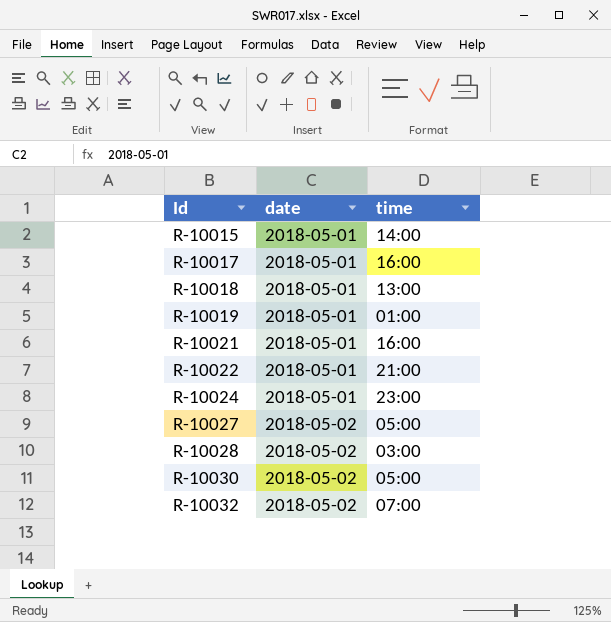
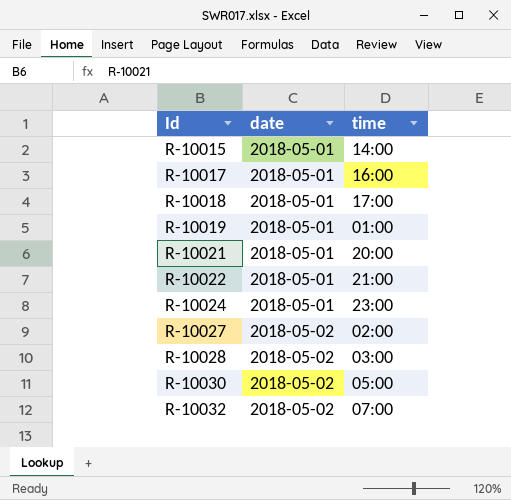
R-10018 | time: 13:00 -> 17:00
R-10021 | time: 16:00 -> 20:00
R-10027 | time: 05:00 -> 02:00

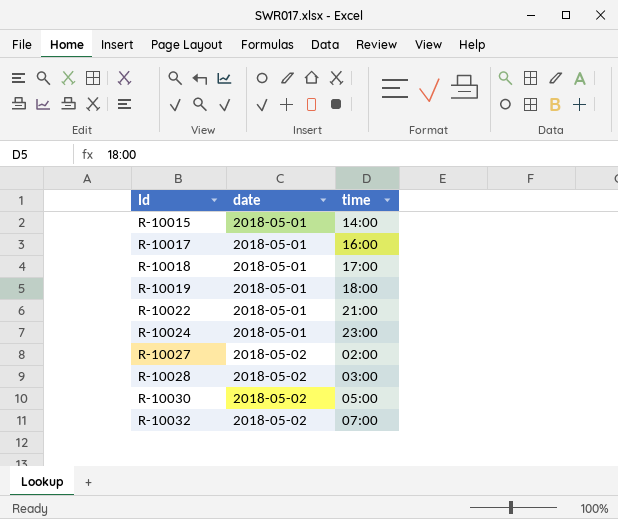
row R-10021: 2018-05-01 | 20:00 -> none
R-10019 | time: 01:00 -> 18:00

